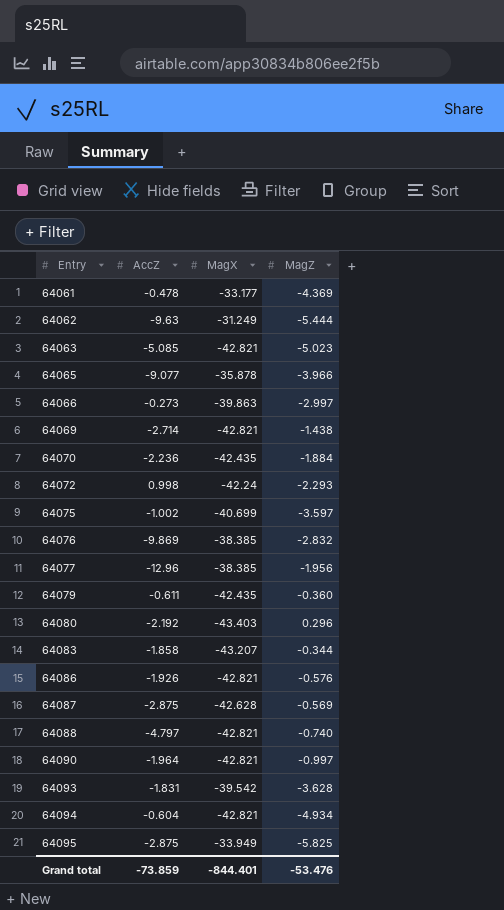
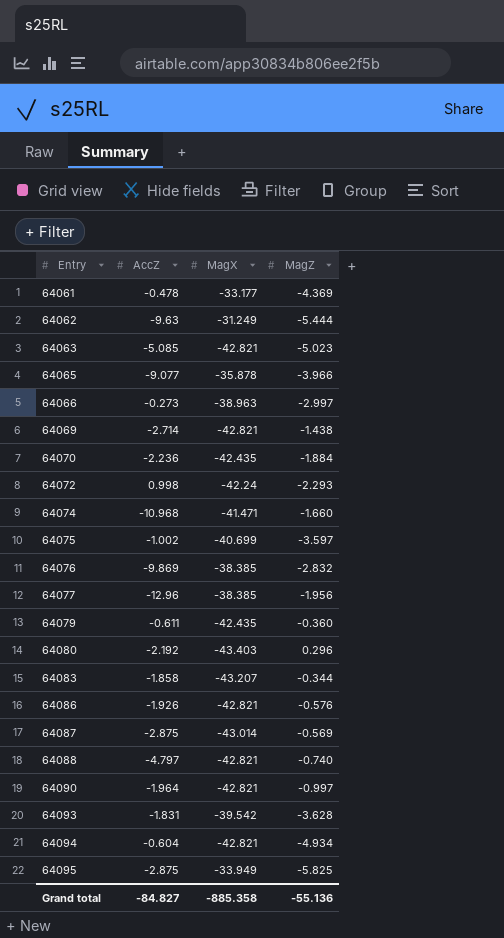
64066 | MagX: -39.863 -> -38.963
row 64074: none -> -10.968 | -41.471 | -1.660
64087 | MagX: -42.628 -> -43.014
Grand total | AccZ: -73.859 -> -84.827
Grand total | MagX: -844.401 -> -885.358
Grand total | MagZ: -53.476 -> -55.136

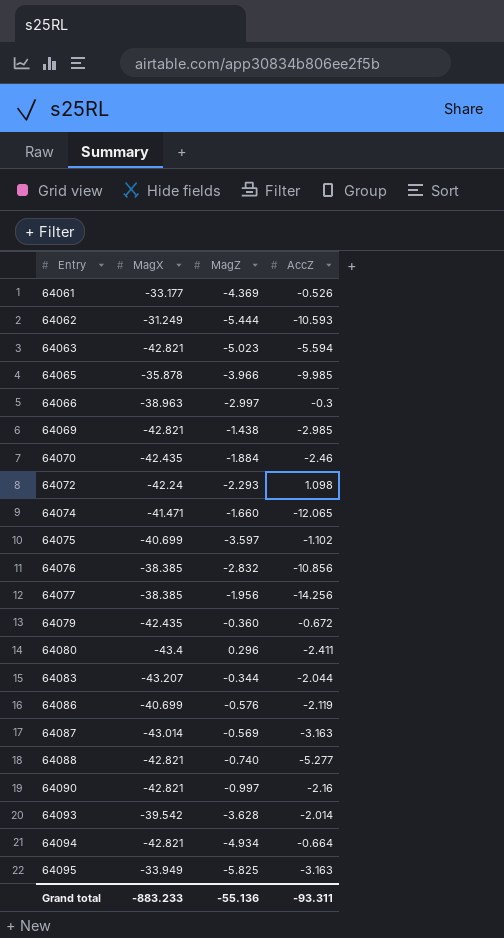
column AccZ | position: 2 -> 4
64061 | AccZ: -0.478 -> -0.526
64062 | AccZ: -9.63 -> -10.593
64063 | AccZ: -5.085 -> -5.594
64065 | AccZ: -9.077 -> -9.985
64066 | AccZ: -0.273 -> -0.3
64069 | AccZ: -2.714 -> -2.985
64070 | AccZ: -2.236 -> -2.46
64072 | AccZ: 0.998 -> 1.098
64074 | AccZ: -10.968 -> -12.065
64075 | AccZ: -1.002 -> -1.102
64076 | AccZ: -9.869 -> -10.856
64077 | AccZ: -12.96 -> -14.256
64079 | AccZ: -0.611 -> -0.672
64080 | MagX: -43.403 -> -43.4
64080 | AccZ: -2.192 -> -2.411
64083 | AccZ: -1.858 -> -2.044
64086 | MagX: -42.821 -> -40.699
64086 | AccZ: -1.926 -> -2.119
64087 | AccZ: -2.875 -> -3.163
64088 | AccZ: -4.797 -> -5.277
64090 | AccZ: -1.964 -> -2.16
64093 | AccZ: -1.831 -> -2.014
64094 | AccZ: -0.604 -> -0.664
64095 | AccZ: -2.875 -> -3.163
Grand total | MagX: -885.358 -> -883.233
Grand total | AccZ: -84.827 -> -93.311

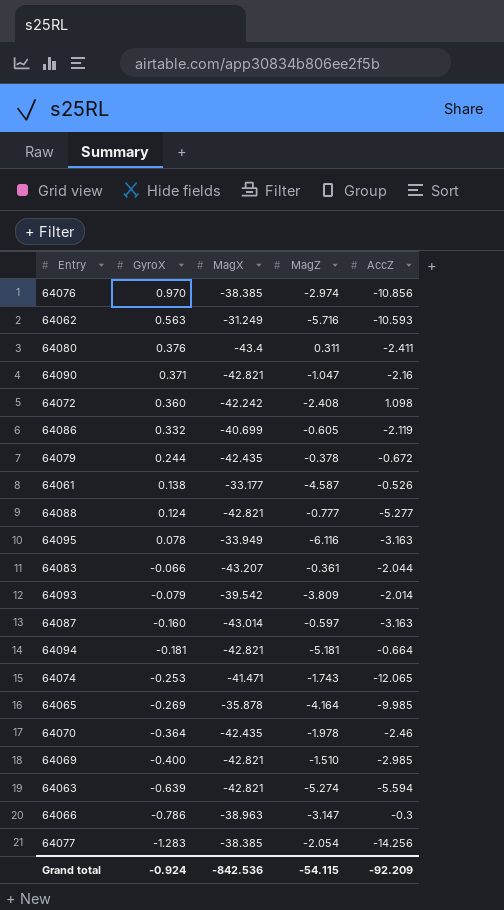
row order: Entry ascending -> GyroX descending
column GyroX | position: none -> 2
row 64075: -40.699 | -3.597 | -1.102 -> none
64076 | MagZ: -2.832 -> -2.974
64062 | MagZ: -5.444 -> -5.716
64080 | MagZ: 0.296 -> 0.311
64090 | MagZ: -0.997 -> -1.047
64072 | MagX: -42.24 -> -42.242
64072 | MagZ: -2.293 -> -2.408
64086 | MagZ: -0.576 -> -0.605
64079 | MagZ: -0.360 -> -0.378
64061 | MagZ: -4.369 -> -4.587
64088 | MagZ: -0.740 -> -0.777
64095 | MagZ: -5.825 -> -6.116
64083 | MagZ: -0.344 -> -0.361
64093 | MagZ: -3.628 -> -3.809
64087 | MagZ: -0.569 -> -0.597
64094 | MagZ: -4.934 -> -5.181
64074 | MagZ: -1.660 -> -1.743
64065 | MagZ: -3.966 -> -4.164
64070 | MagZ: -1.884 -> -1.978
64069 | MagZ: -1.438 -> -1.510
64063 | MagZ: -5.023 -> -5.274
64066 | MagZ: -2.997 -> -3.147
64077 | MagZ: -1.956 -> -2.054
Grand total | MagX: -883.233 -> -842.536
Grand total | MagZ: -55.136 -> -54.115
Grand total | AccZ: -93.311 -> -92.209

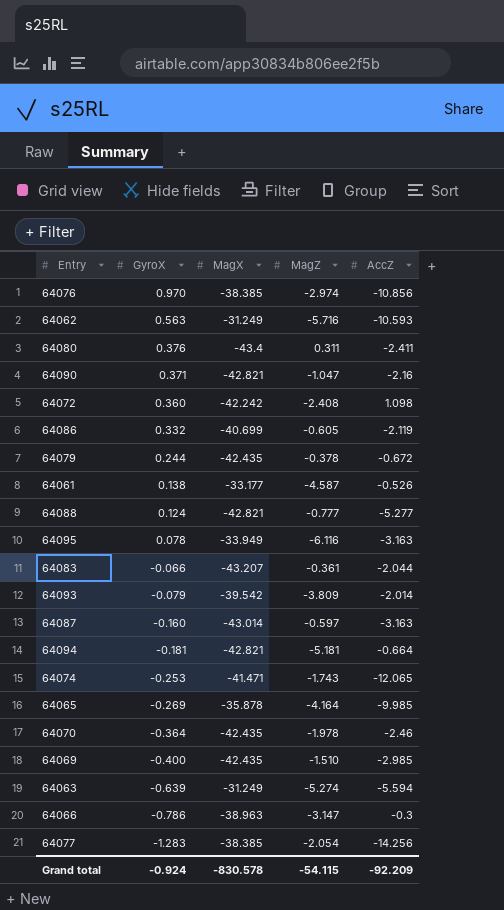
64069 | MagX: -42.821 -> -42.435
64063 | MagX: -42.821 -> -31.249
Grand total | MagX: -842.536 -> -830.578

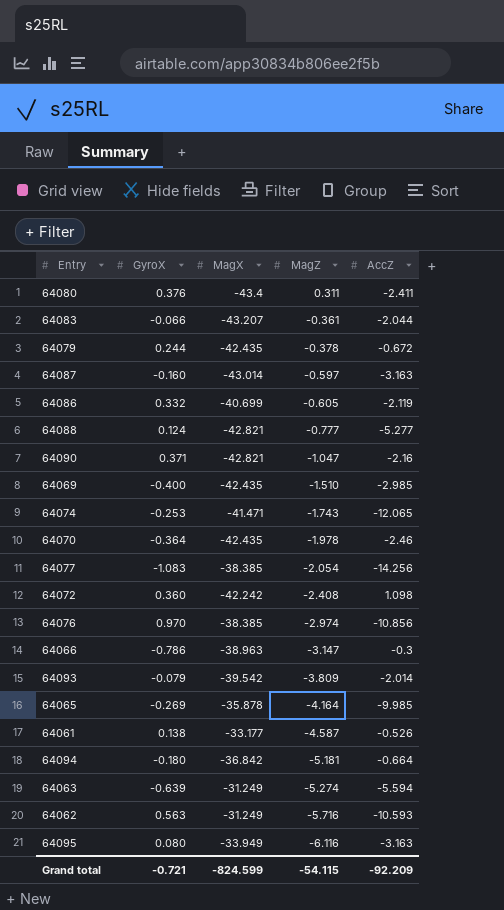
row order: GyroX descending -> MagZ descending
64077 | GyroX: -1.283 -> -1.083
64094 | GyroX: -0.181 -> -0.180
64094 | MagX: -42.821 -> -36.842
64095 | GyroX: 0.078 -> 0.080
Grand total | GyroX: -0.924 -> -0.721
Grand total | MagX: -830.578 -> -824.599

